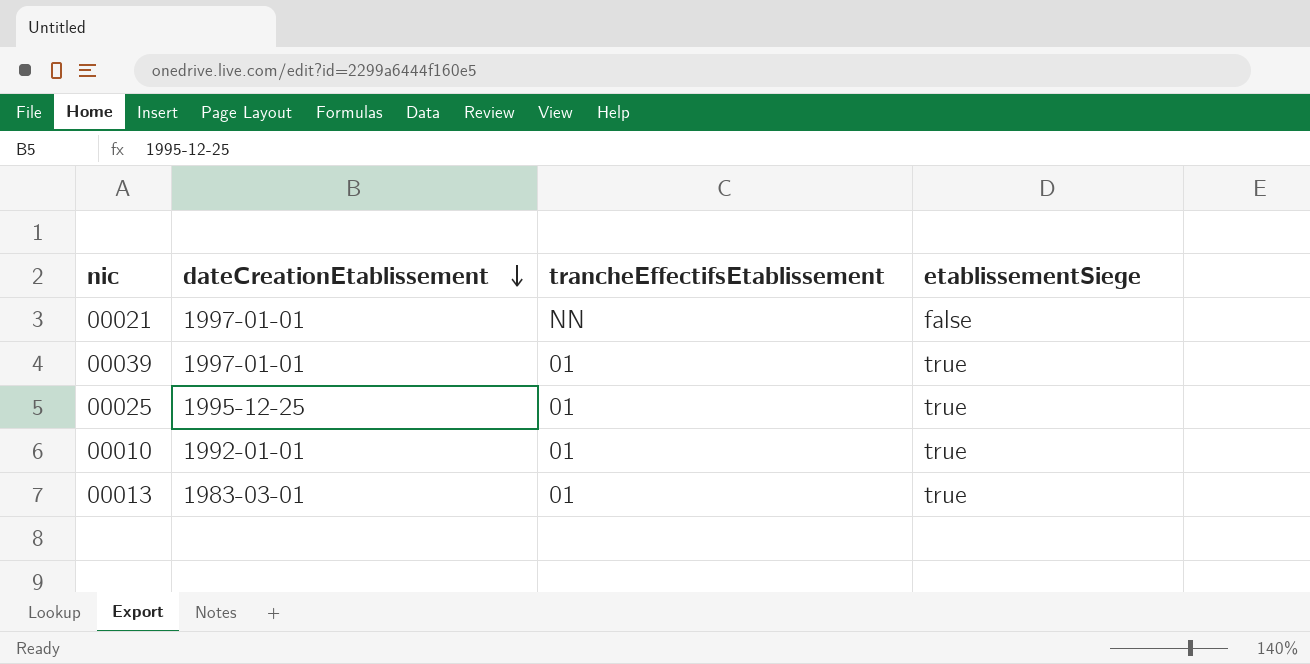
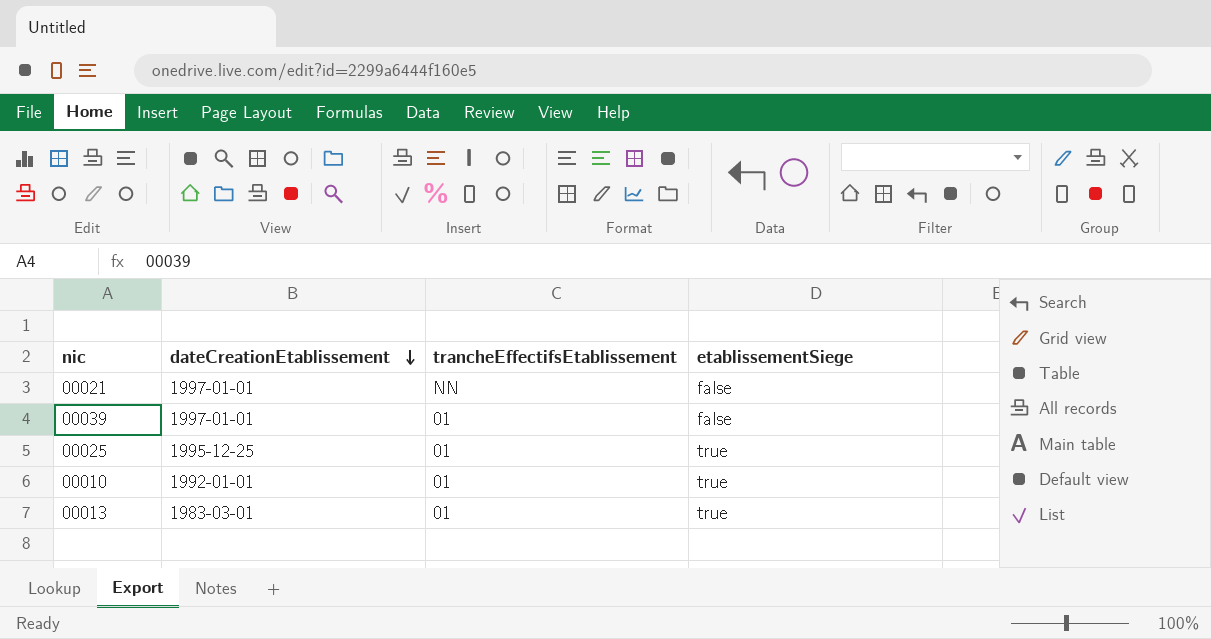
00039 | etablissementSiege: true -> false

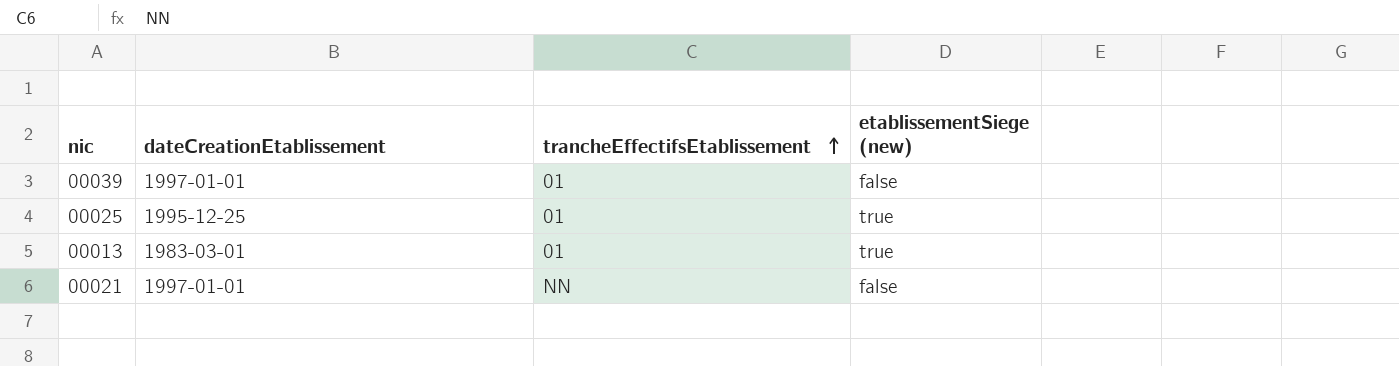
row order: dateCreationEtablissement descending -> trancheEffectifsEtablissement ascending
column name: etablissementSiege -> etablissementSiege (new)
row 00010: 1992-01-01 | 01 | true -> none

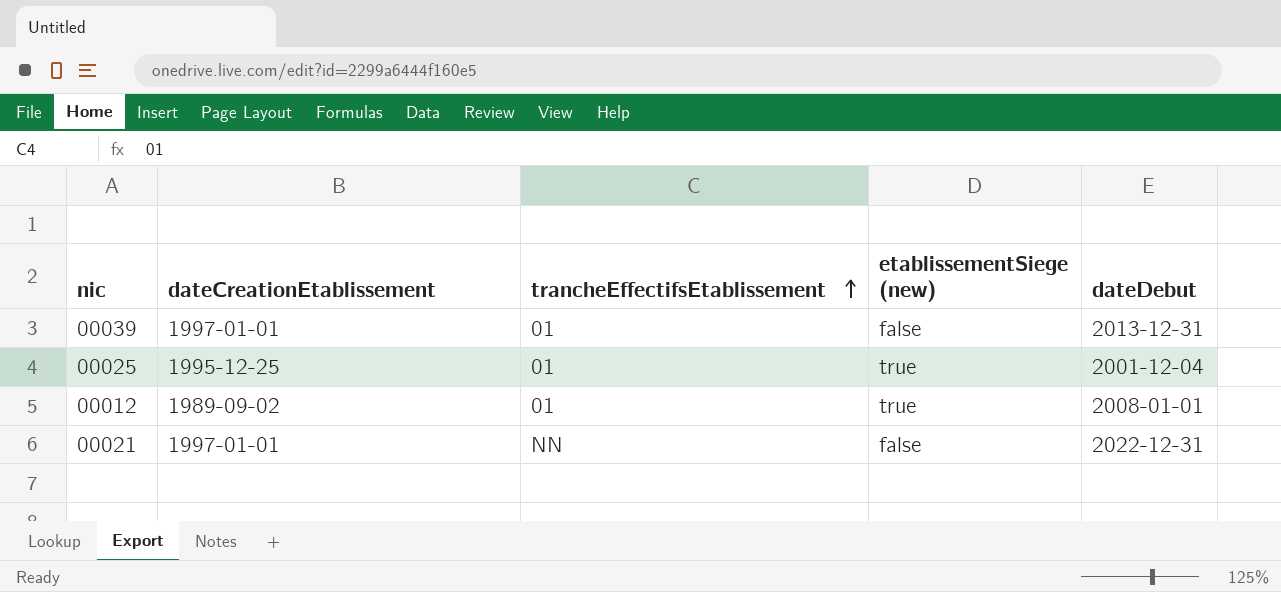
column dateDebut | position: none -> 5
row 00013: 1983-03-01 | 01 | true -> none
row 00012: none -> 1989-09-02 | 01 | true | 2008-01-01

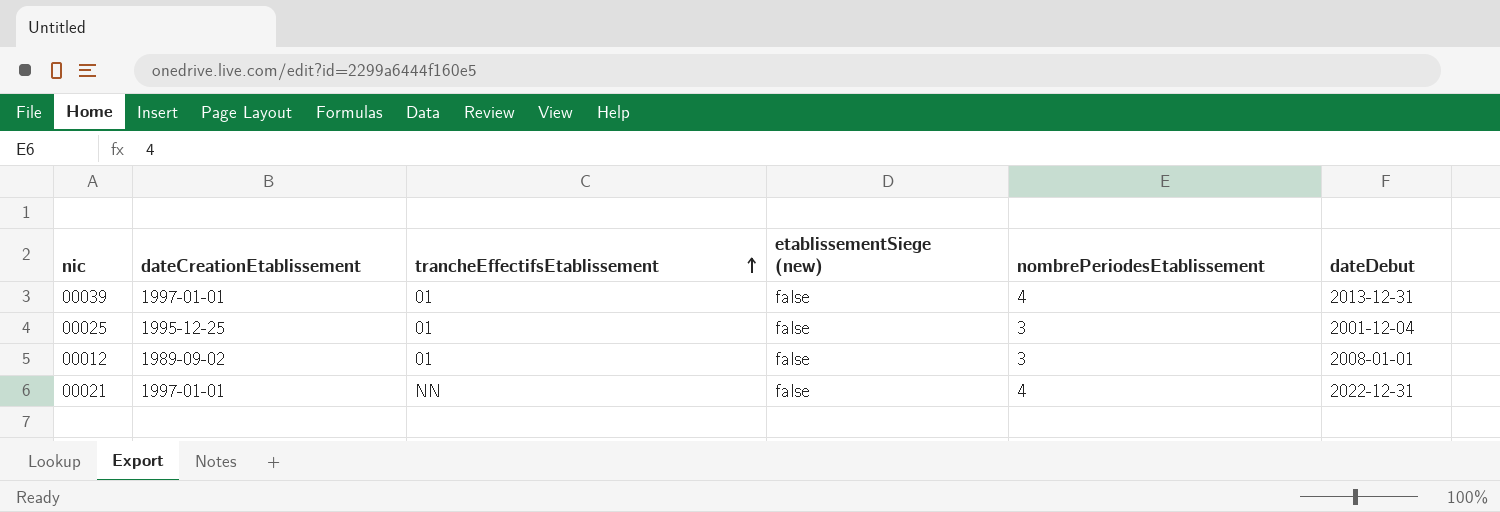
column nombrePeriodesEtablissement | position: none -> 5
00025 | etablissementSiege (new): true -> false
00012 | etablissementSiege (new): true -> false

